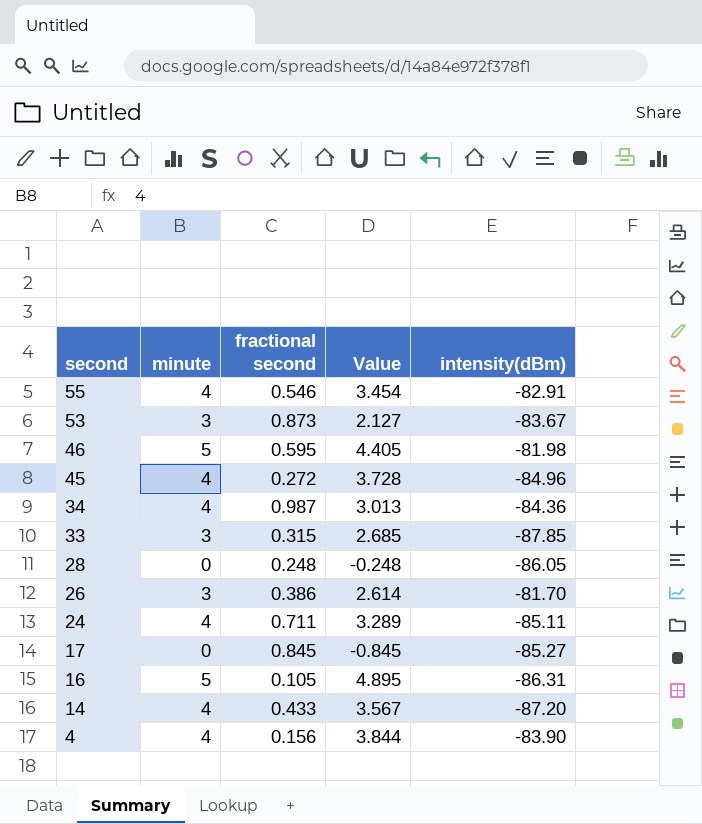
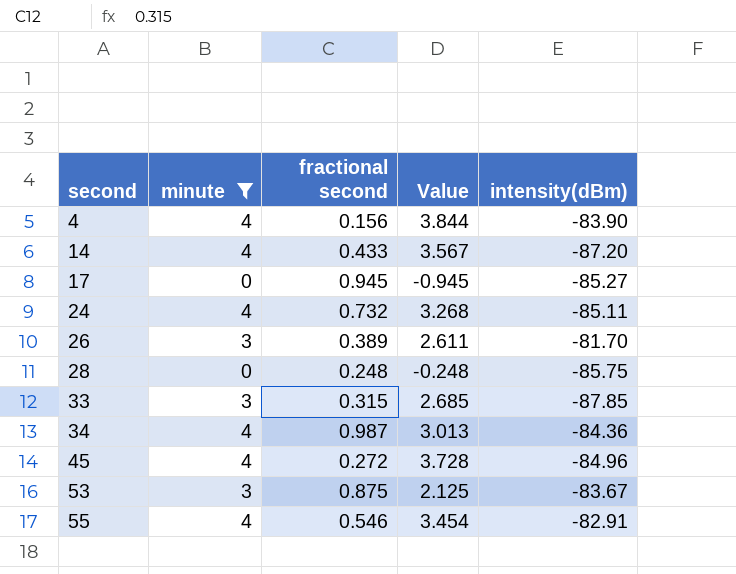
filter: none -> minute != 5
row order: second descending -> second ascending
17 | fractional second: 0.845 -> 0.945
17 | Value: -0.845 -> -0.945
24 | fractional second: 0.711 -> 0.732
24 | Value: 3.289 -> 3.268
26 | fractional second: 0.386 -> 0.389
26 | Value: 2.614 -> 2.611
28 | intensity(dBm): -86.05 -> -85.75
53 | fractional second: 0.873 -> 0.875
53 | Value: 2.127 -> 2.125

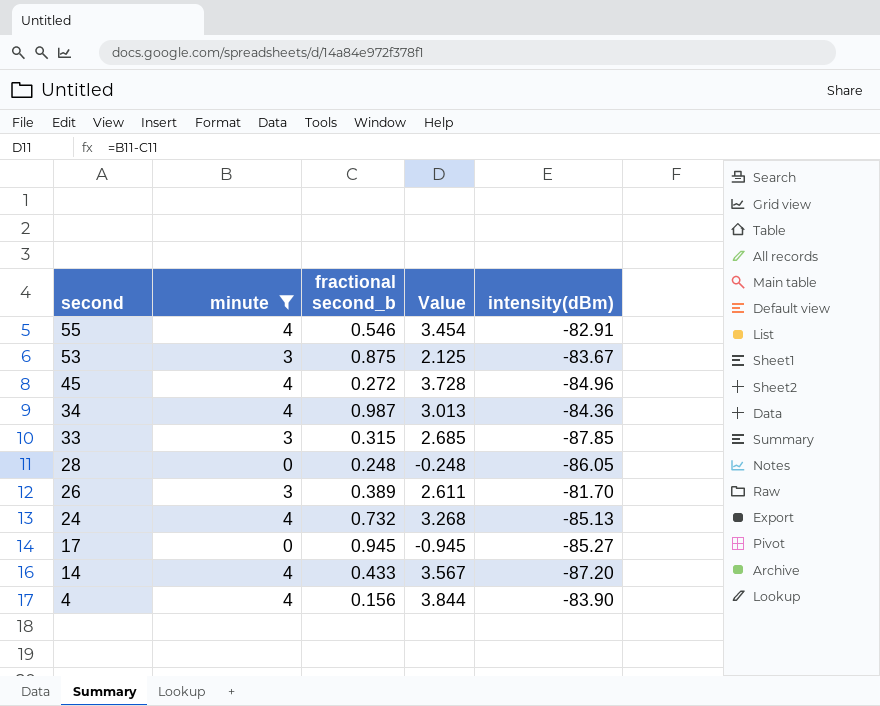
row order: second ascending -> second descending
column name: fractional second -> fractional second_b
28 | intensity(dBm): -85.75 -> -86.05
24 | intensity(dBm): -85.11 -> -85.13

